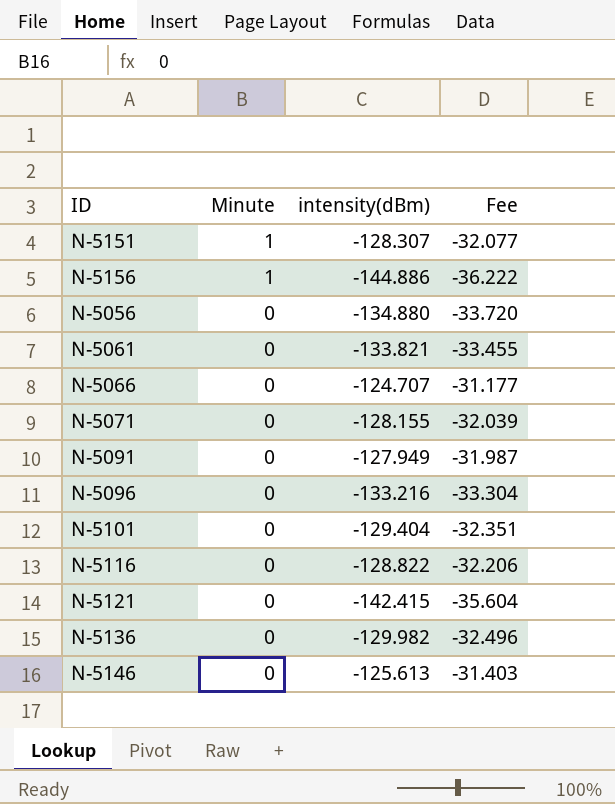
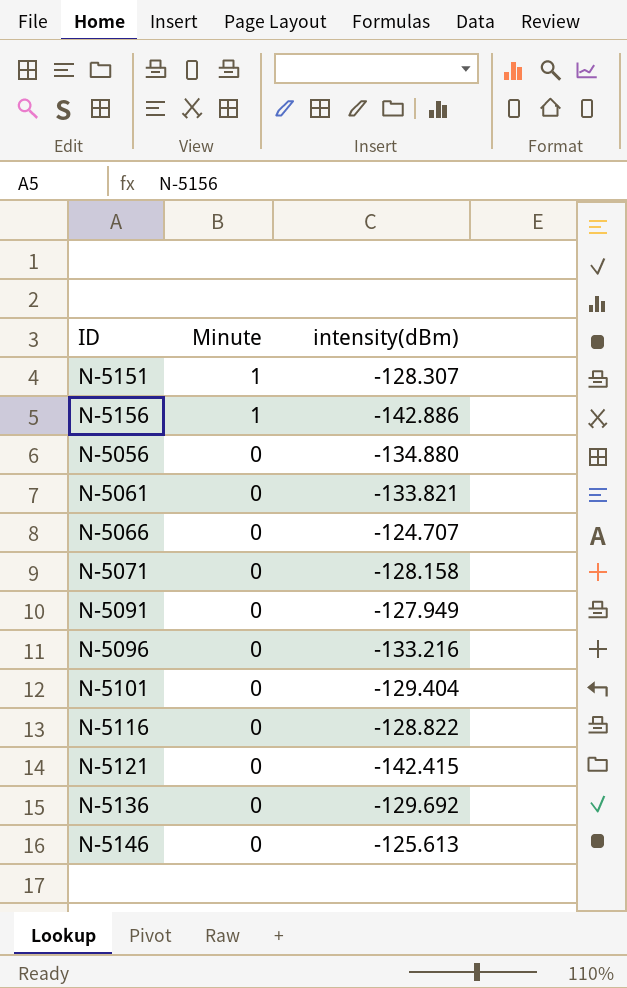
column Fee | formula: [intensity(dBm)] * 0.25 -> none
N-5156 | intensity(dBm): -144.886 -> -142.886
N-5071 | intensity(dBm): -128.155 -> -128.158
N-5136 | intensity(dBm): -129.982 -> -129.692

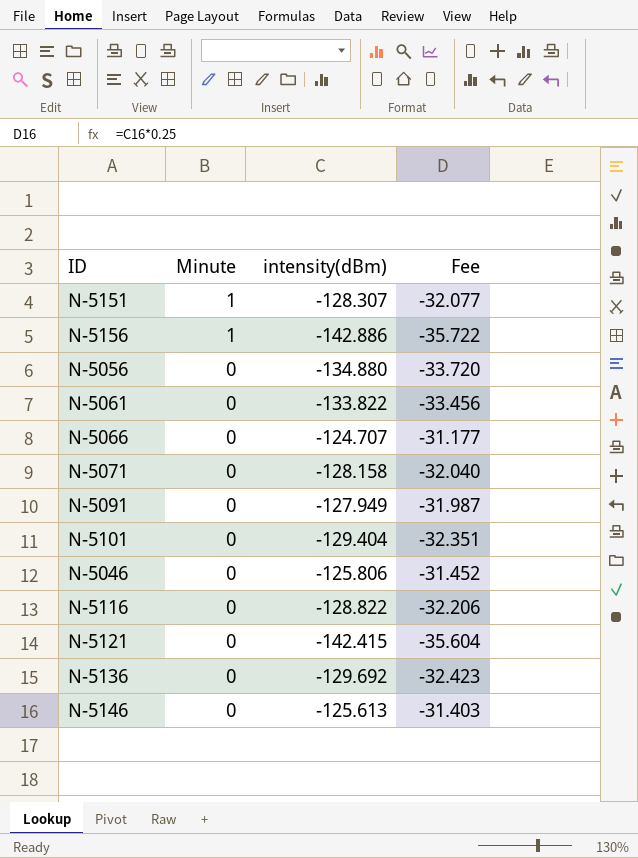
column Fee | formula: none -> [intensity(dBm)] * 0.25
row N-5096: 0 | -133.216 -> none
N-5061 | intensity(dBm): -133.821 -> -133.822
row N-5046: none -> 0 | -125.806 | -31.452

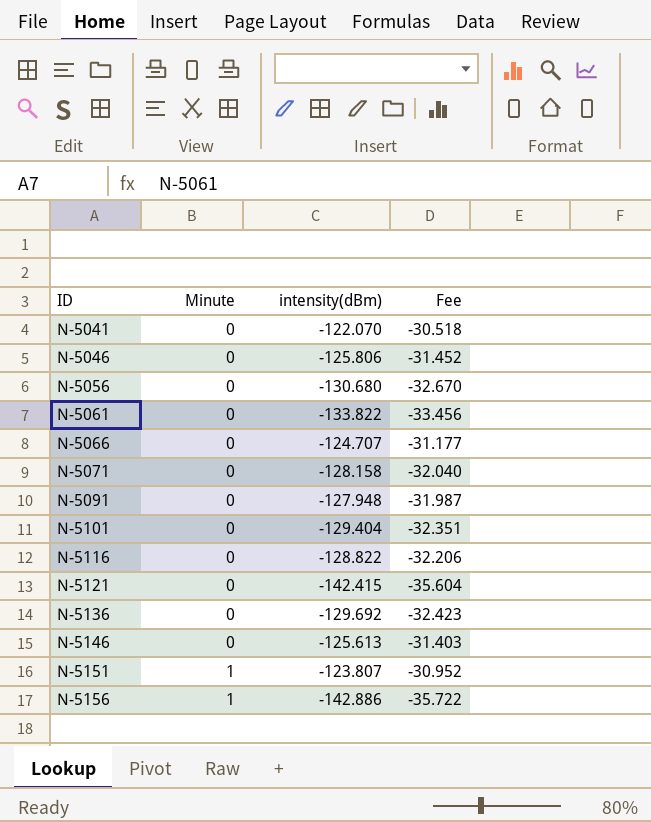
row order: Minute descending -> ID ascending
row N-5041: none -> 0 | -122.070 | -30.518
N-5056 | intensity(dBm): -134.880 -> -130.680
N-5056 | Fee: -33.720 -> -32.670
N-5091 | intensity(dBm): -127.949 -> -127.948
N-5151 | intensity(dBm): -128.307 -> -123.807
N-5151 | Fee: -32.077 -> -30.952

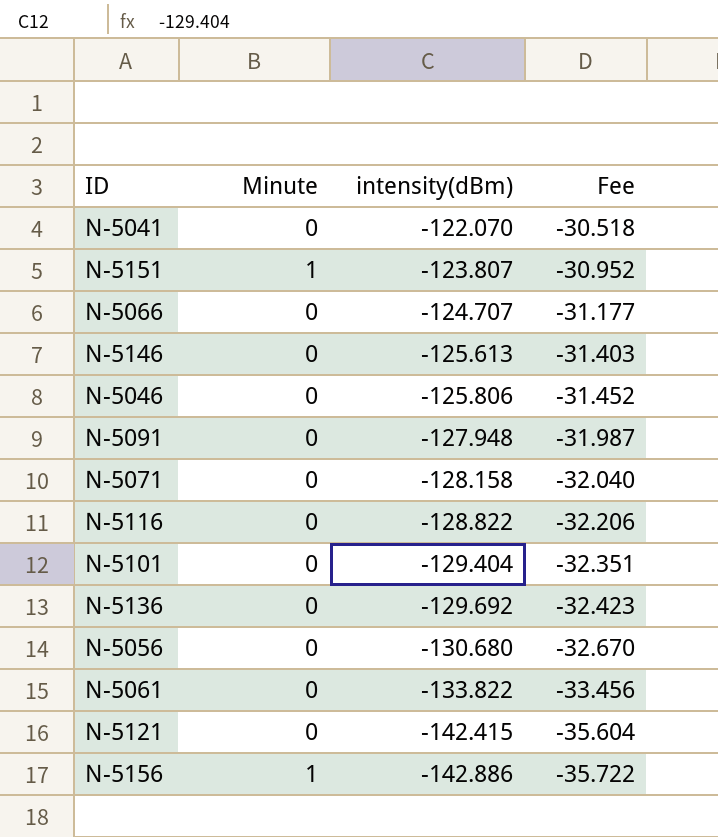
row order: ID ascending -> intensity(dBm) descending

